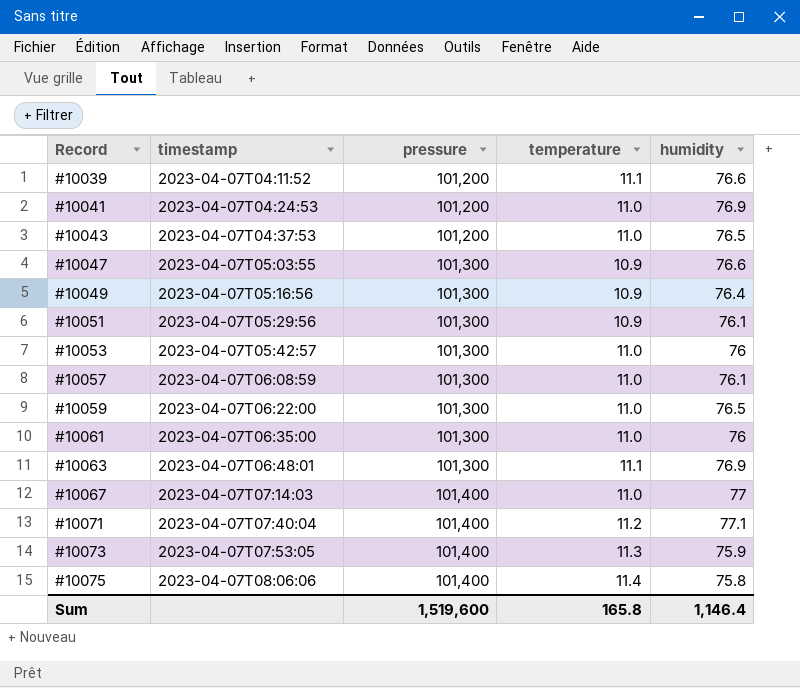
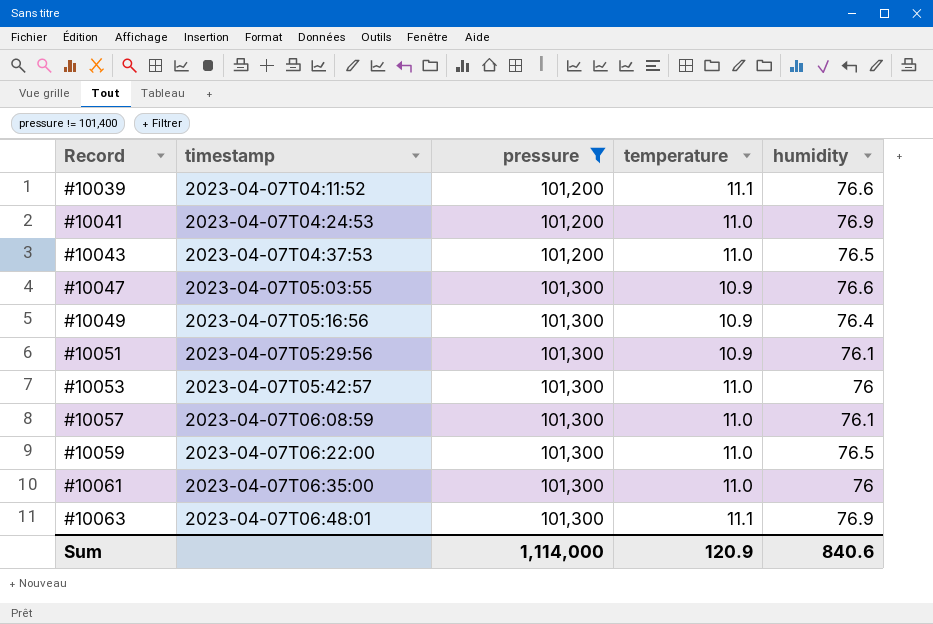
filter: none -> pressure != 101,400
Sum | pressure: 1,519,600 -> 1,114,000
Sum | temperature: 165.8 -> 120.9
Sum | humidity: 1,146.4 -> 840.6

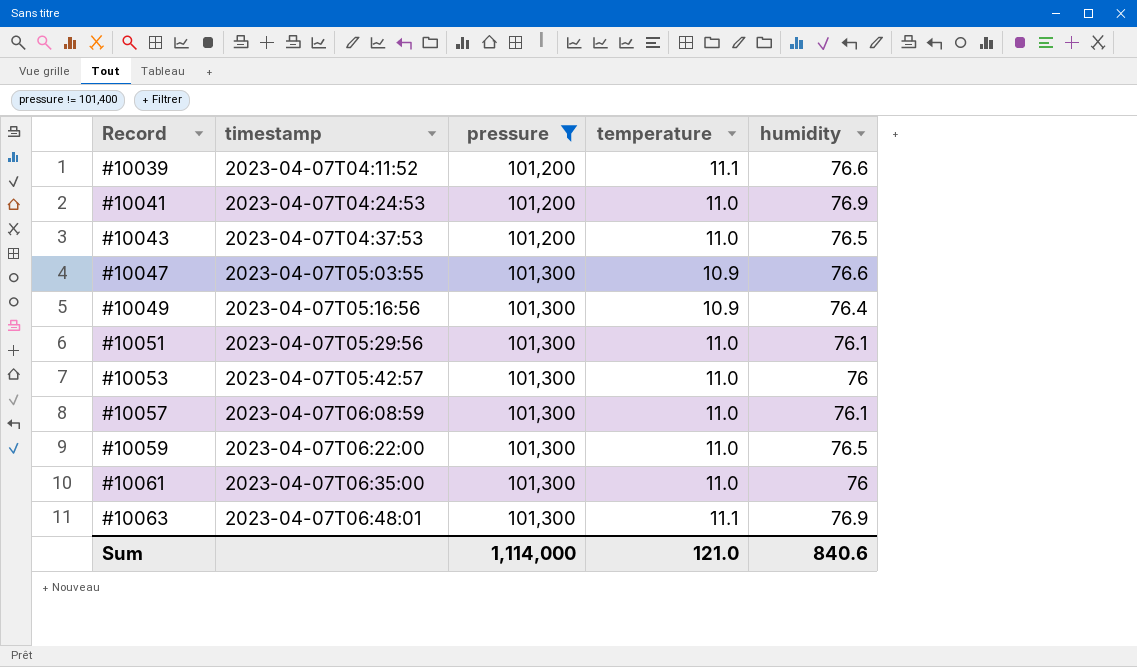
#10051 | temperature: 10.9 -> 11.0
Sum | temperature: 120.9 -> 121.0

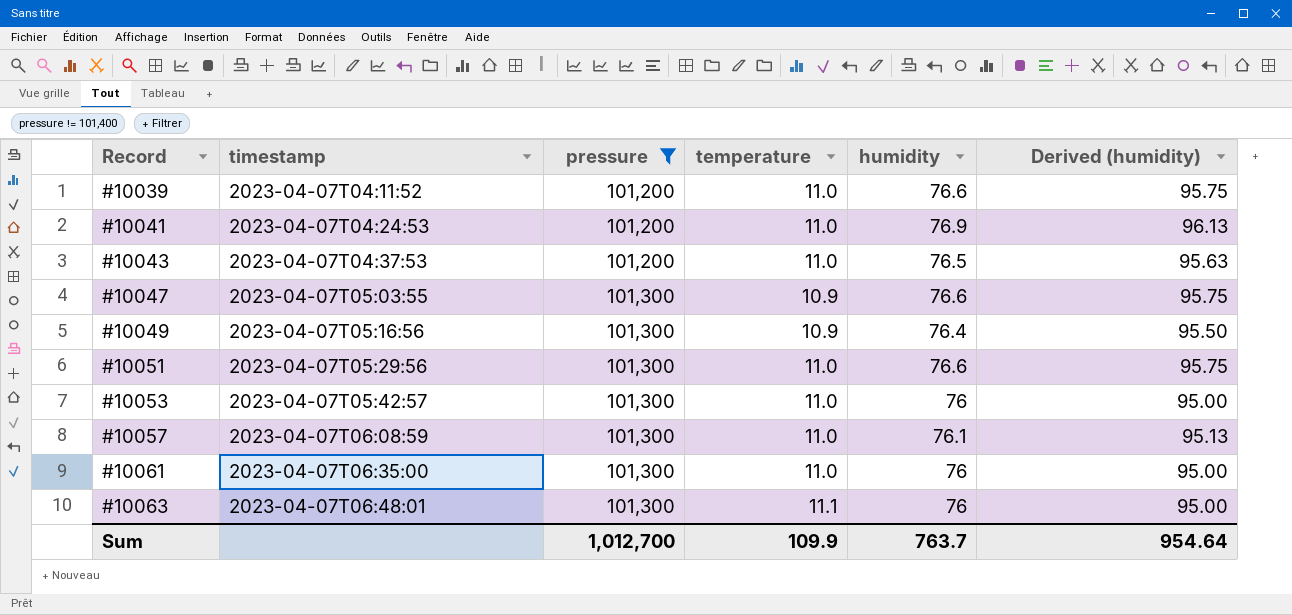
column Derived (humidity) | formula: none -> [humidity] * 1.25
row #10059: 2023-04-07T06:22:00 | 101,300 | 11.0 | 76.5 -> none
#10039 | temperature: 11.1 -> 11.0
#10051 | humidity: 76.1 -> 76.6
#10063 | humidity: 76.9 -> 76
Sum | pressure: 1,114,000 -> 1,012,700
Sum | temperature: 121.0 -> 109.9
Sum | humidity: 840.6 -> 763.7

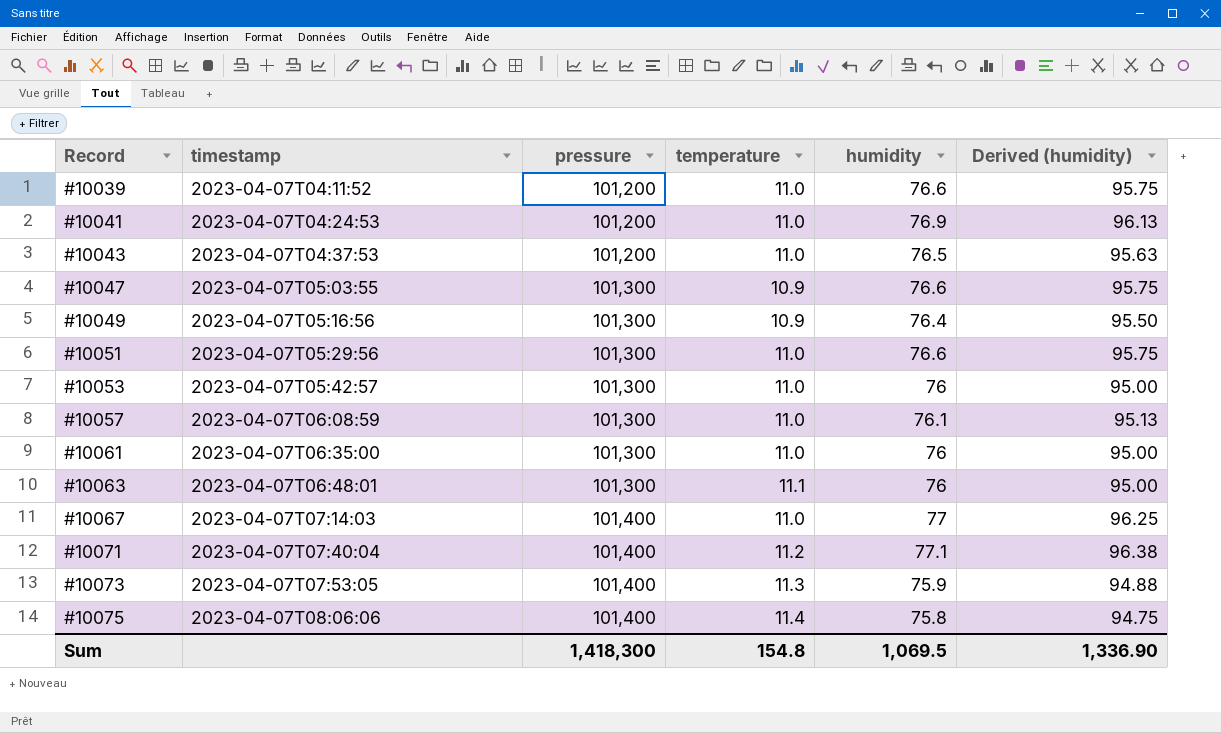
filter: pressure != 101,400 -> none
Sum | pressure: 1,012,700 -> 1,418,300
Sum | temperature: 109.9 -> 154.8
Sum | humidity: 763.7 -> 1,069.5
Sum | Derived (humidity): 954.64 -> 1,336.90

